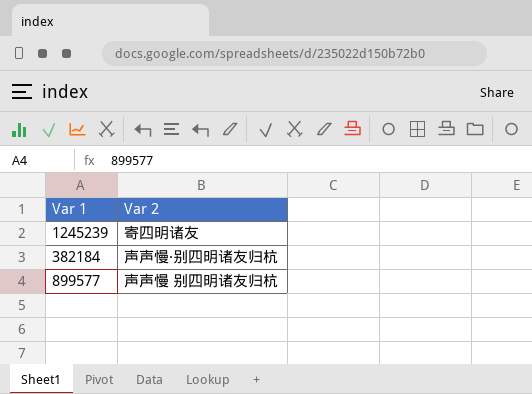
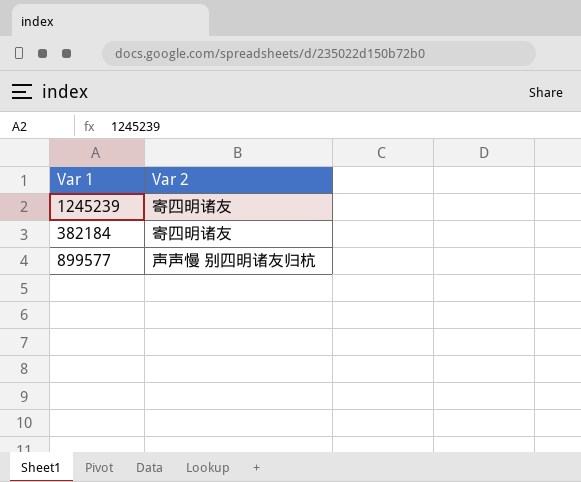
382184 | Var 2: 声声慢·别四明诸友归杭 -> 寄四明诸友

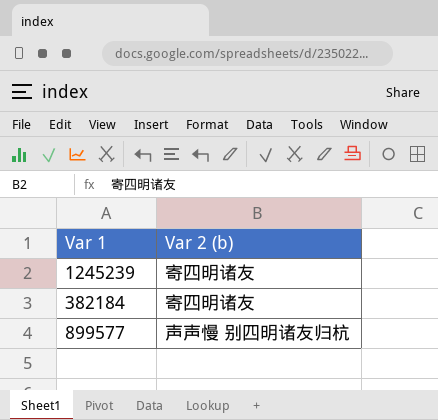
column name: Var 2 -> Var 2 (b)

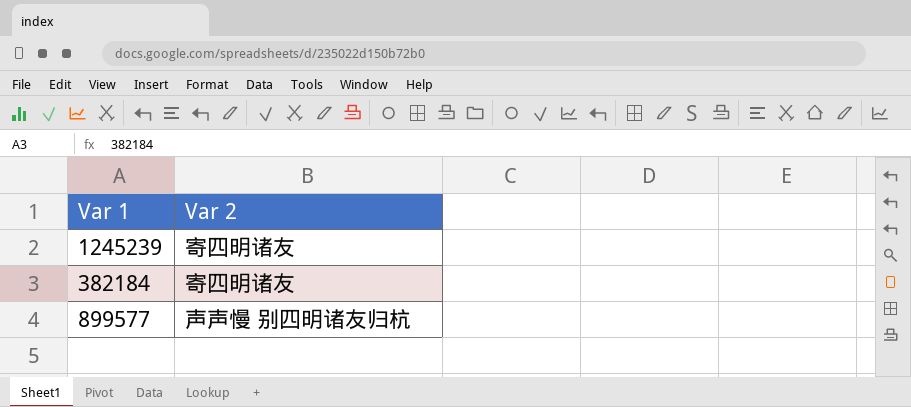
column name: Var 2 (b) -> Var 2

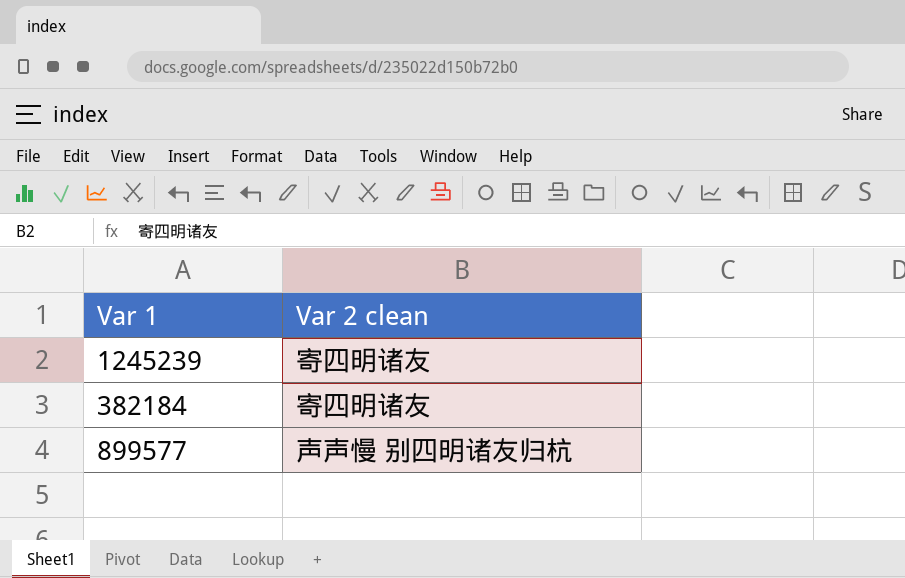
column name: Var 2 -> Var 2 clean

